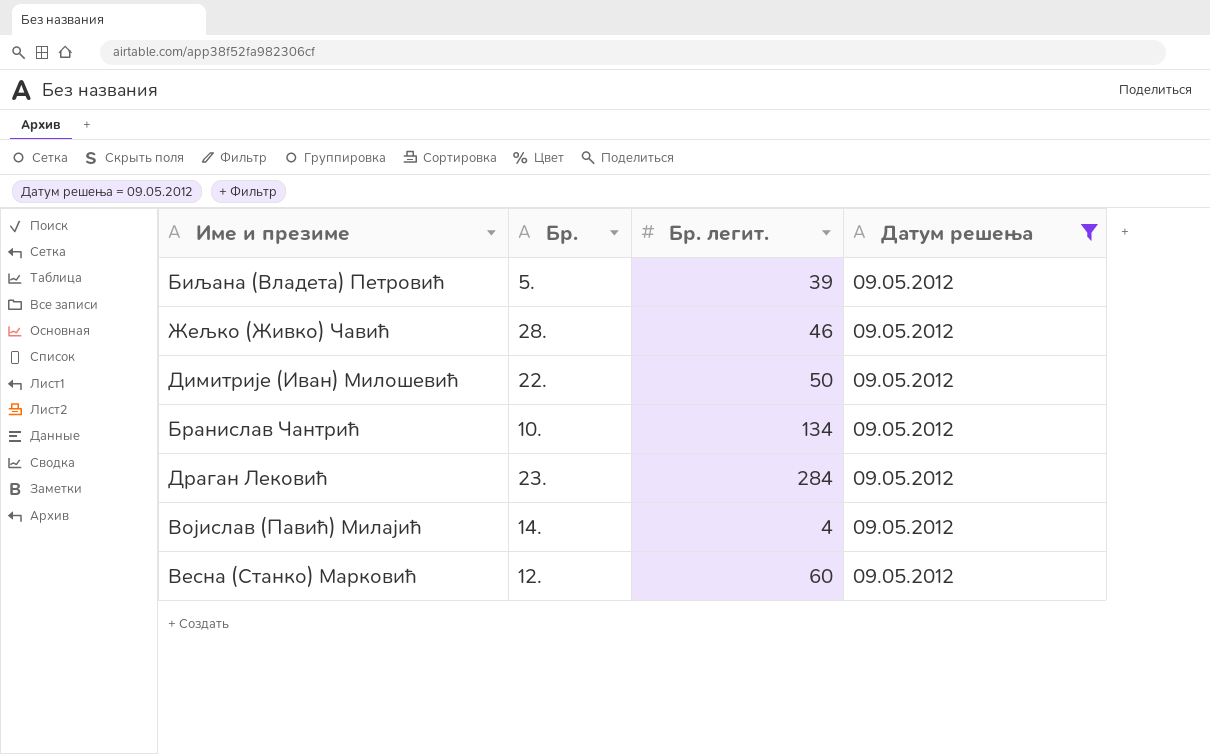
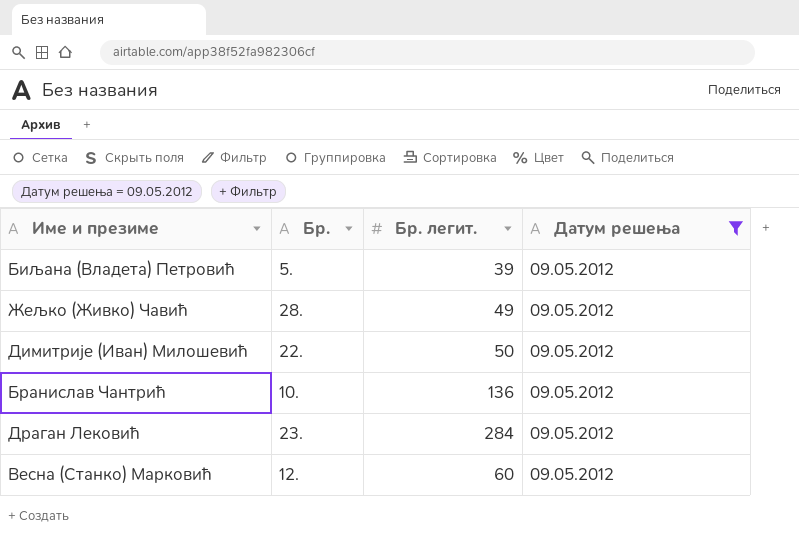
row Војислав (Павић) Милајић: 14. | 4 | 09.05.2012 -> none
Жељко (Живко) Чавић | Бр. легит.: 46 -> 49
Бранислав Чантрић | Бр. легит.: 134 -> 136

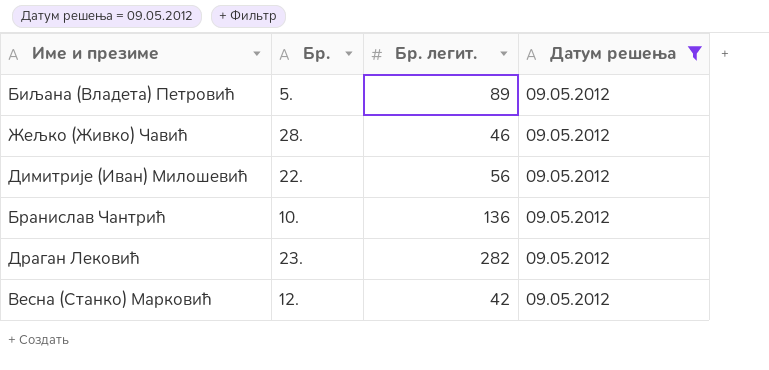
Биљана (Владета) Петровић | Бр. легит.: 39 -> 89
Жељко (Живко) Чавић | Бр. легит.: 49 -> 46
Димитрије (Иван) Милошевић | Бр. легит.: 50 -> 56
Драган Лековић | Бр. легит.: 284 -> 282
Весна (Станко) Марковић | Бр. легит.: 60 -> 42

